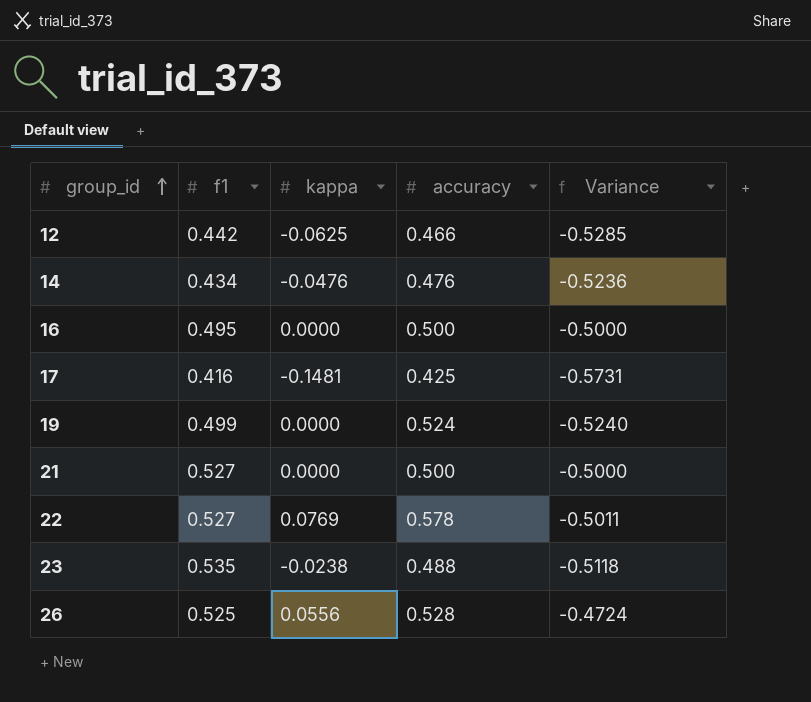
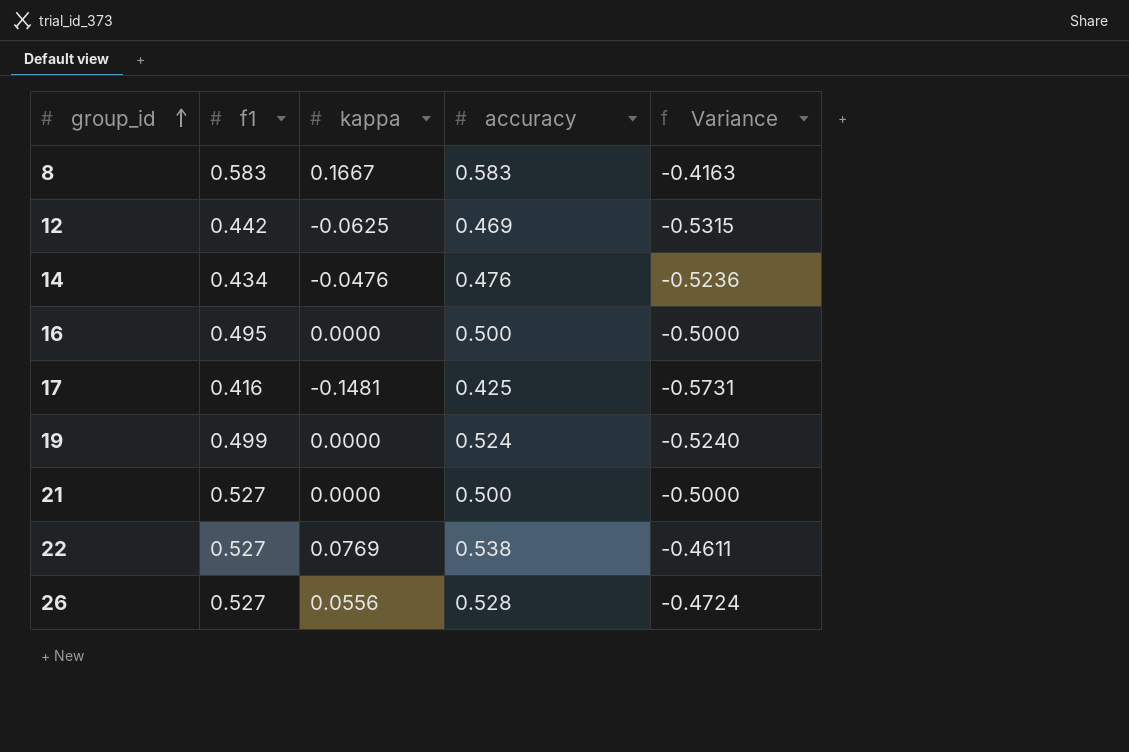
row 23: 0.535 | -0.0238 | 0.488 | -0.5118 -> none
row 8: none -> 0.583 | 0.1667 | 0.583 | -0.4163
12 | accuracy: 0.466 -> 0.469
12 | Variance: -0.5285 -> -0.5315
22 | accuracy: 0.578 -> 0.538
22 | Variance: -0.5011 -> -0.4611
26 | f1: 0.525 -> 0.527

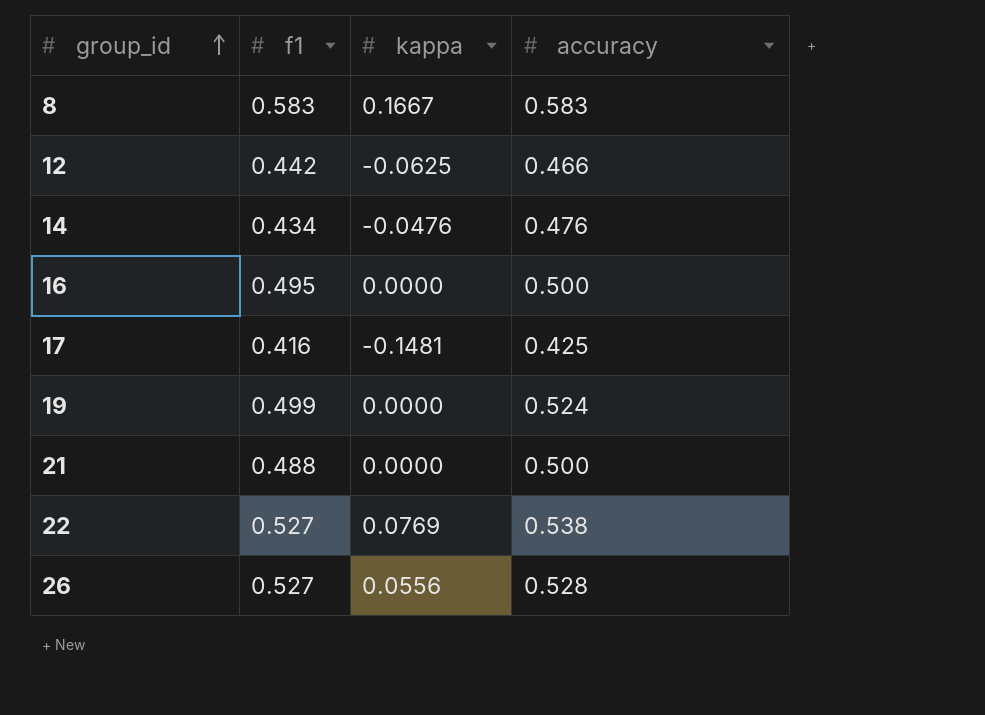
column Variance | formula: [kappa] - [accuracy] -> none
12 | accuracy: 0.469 -> 0.466
21 | f1: 0.527 -> 0.488

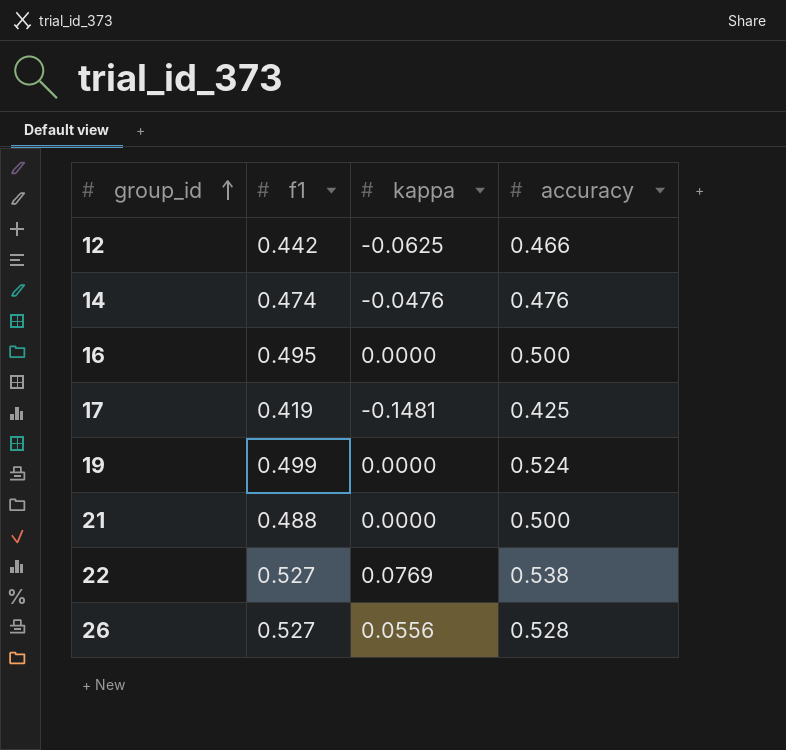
row 8: 0.583 | 0.1667 | 0.583 -> none
14 | f1: 0.434 -> 0.474
17 | f1: 0.416 -> 0.419

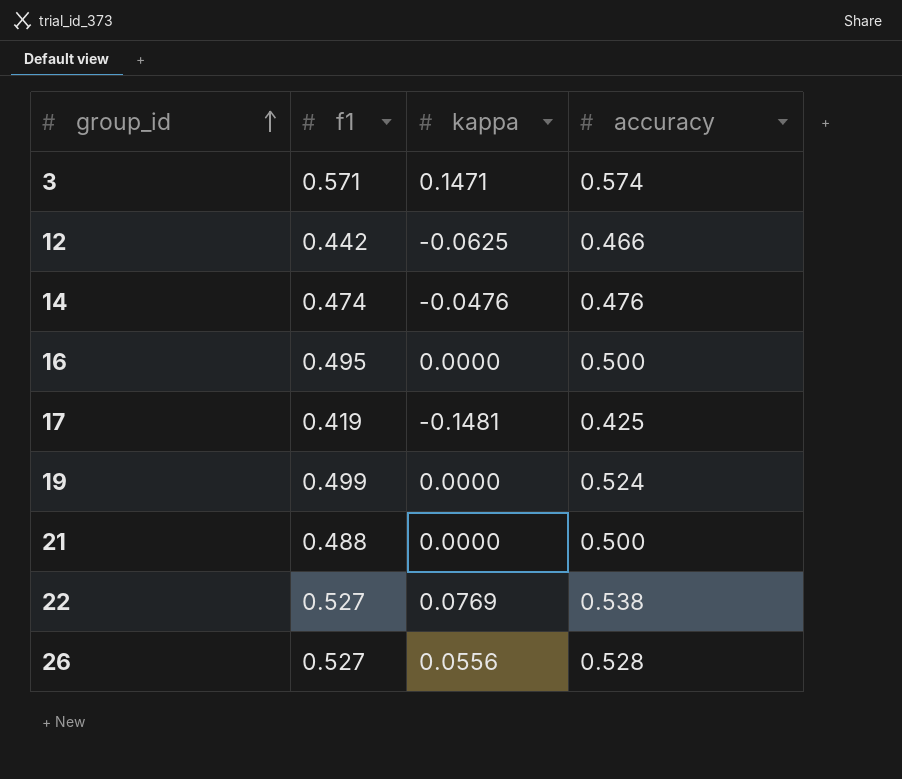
row 3: none -> 0.571 | 0.1471 | 0.574

